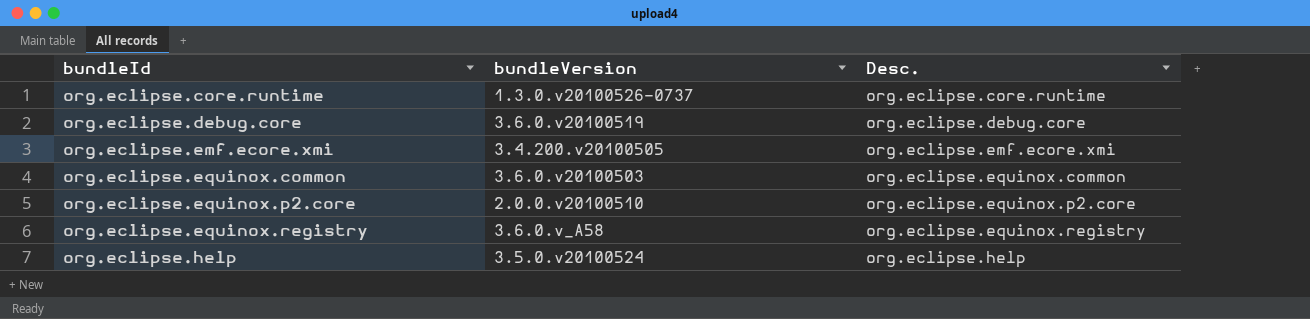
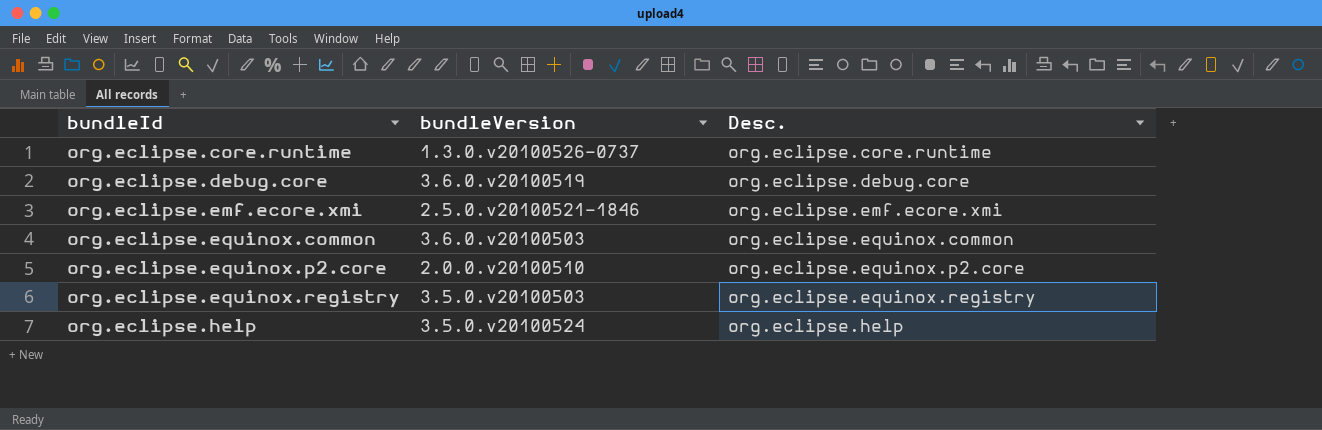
org.eclipse.emf.ecore.xmi | bundleVersion: 3.4.200.v20100505 -> 2.5.0.v20100521-1846
org.eclipse.equinox.registry | bundleVersion: 3.6.0.v_A58 -> 3.5.0.v20100503

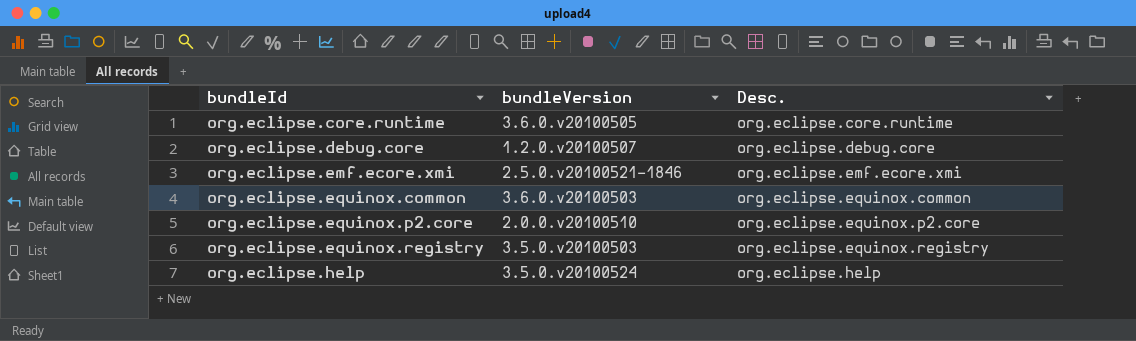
org.eclipse.core.runtime | bundleVersion: 1.3.0.v20100526-0737 -> 3.6.0.v20100505
org.eclipse.debug.core | bundleVersion: 3.6.0.v20100519 -> 1.2.0.v20100507

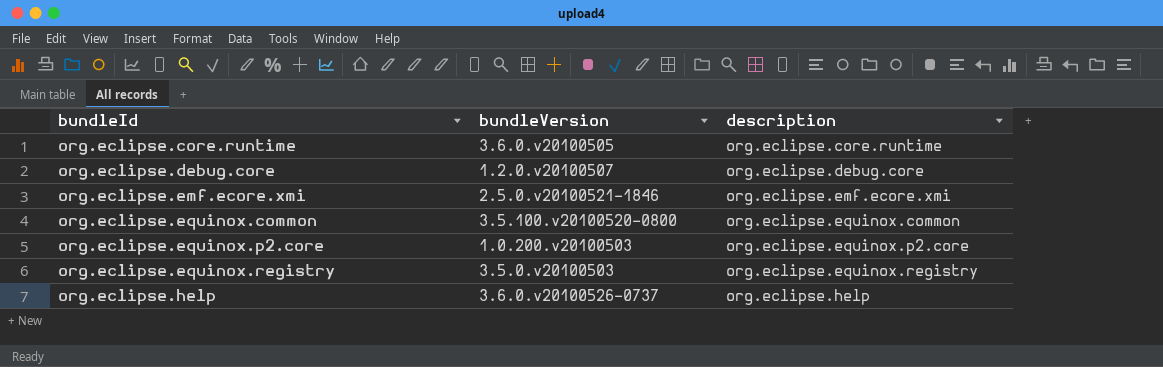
column name: Desc. -> description
org.eclipse.equinox.common | bundleVersion: 3.6.0.v20100503 -> 3.5.100.v20100520-0800
org.eclipse.equinox.p2.core | bundleVersion: 2.0.0.v20100510 -> 1.0.200.v20100503
org.eclipse.help | bundleVersion: 3.5.0.v20100524 -> 3.6.0.v20100526-0737

